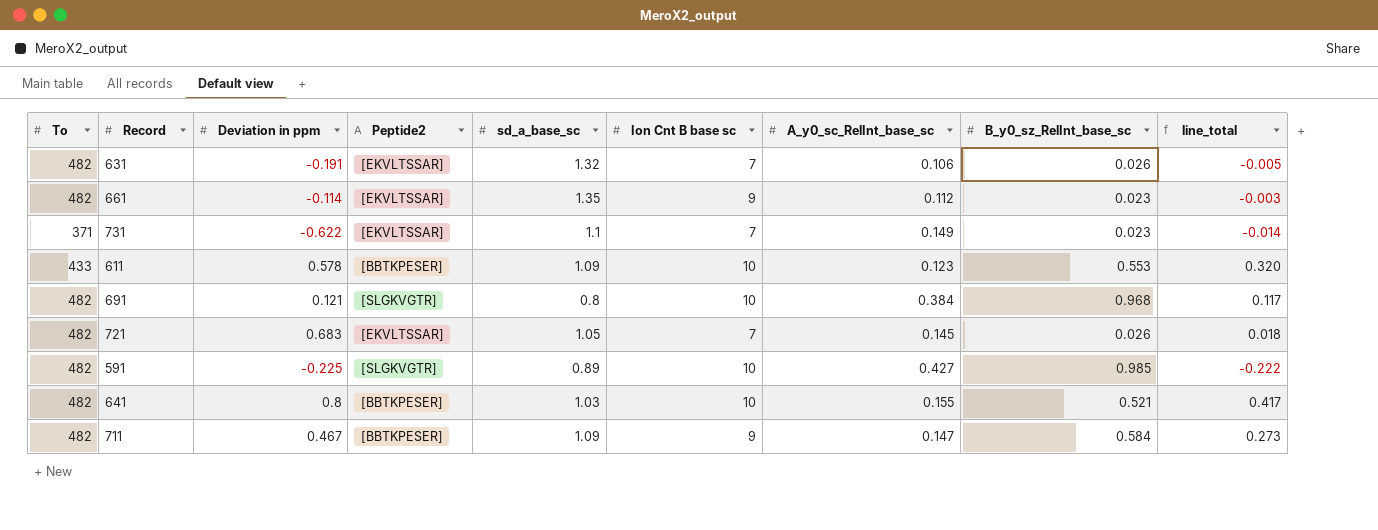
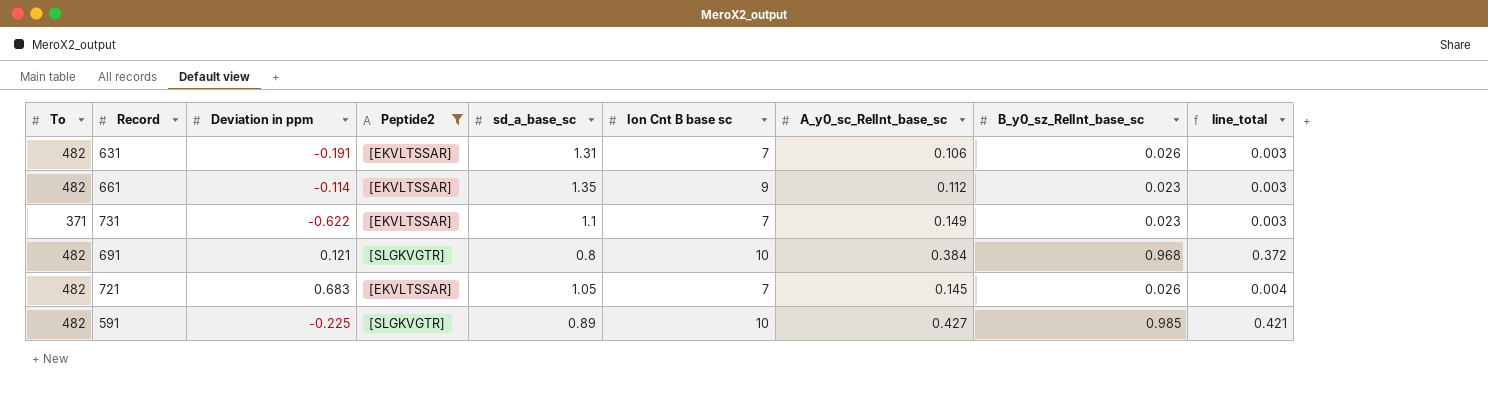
filter: none -> Peptide2 != [BBTKPESER]
column line_total | formula: [Deviation in ppm] * [B_y0_sz_RelInt_base_sc] -> [A_y0_sc_RelInt_base_sc] * [B_y0_sz_RelInt_base_sc]
631 | sd_a_base_sc: 1.32 -> 1.31

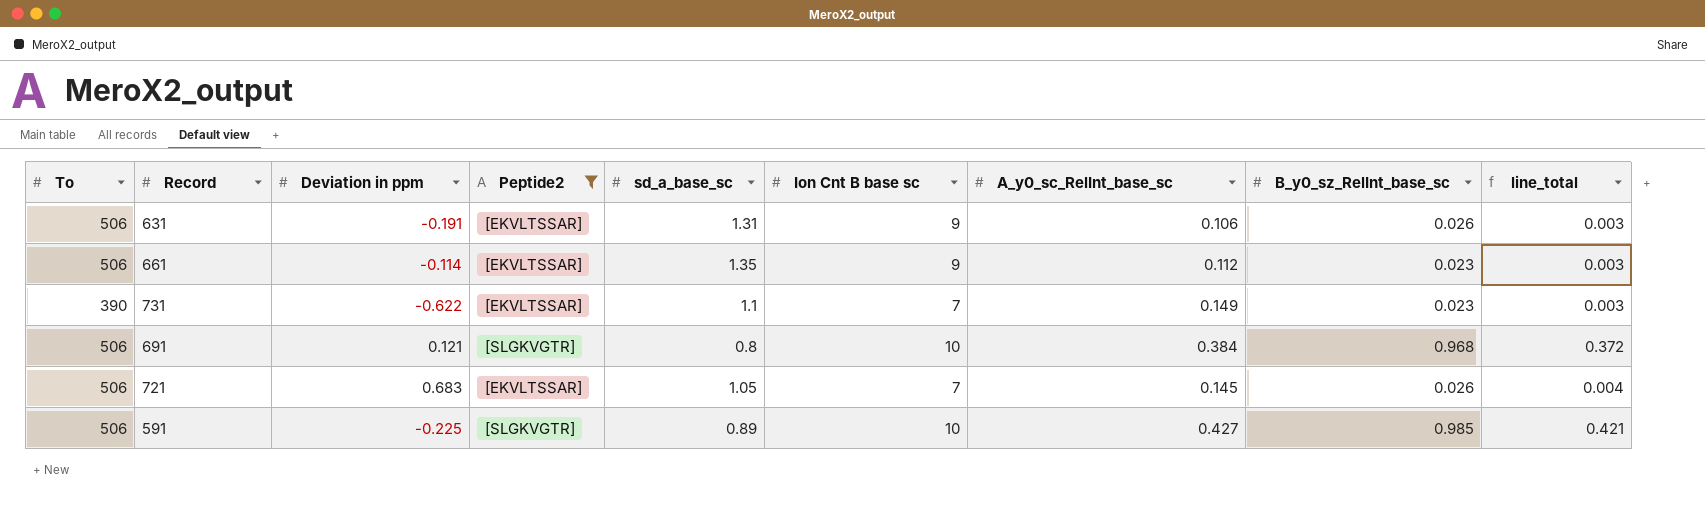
631 | To: 482 -> 506
631 | Ion Cnt B base sc: 7 -> 9
661 | To: 482 -> 506
731 | To: 371 -> 390
691 | To: 482 -> 506
721 | To: 482 -> 506
591 | To: 482 -> 506

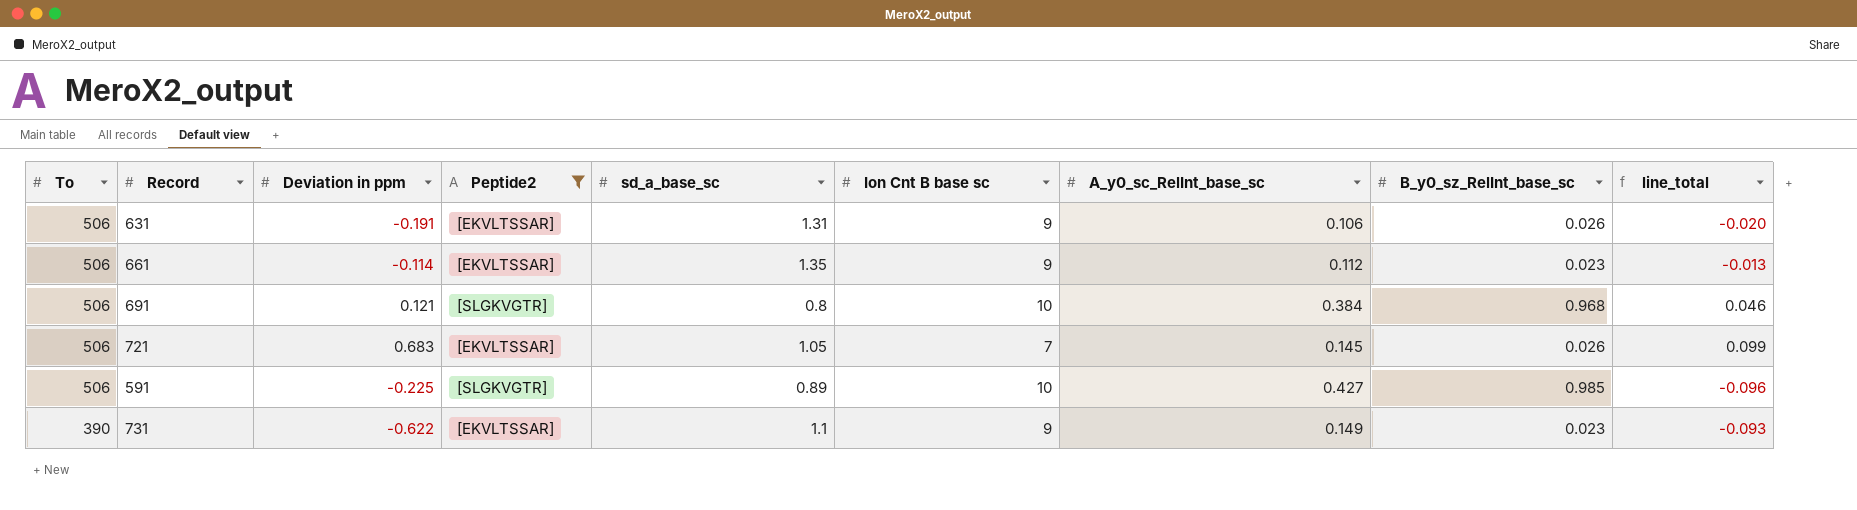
row order: none -> To descending
column line_total | formula: [A_y0_sc_RelInt_base_sc] * [B_y0_sz_RelInt_base_sc] -> [Deviation in ppm] * [A_y0_sc_RelInt_base_sc]
731 | Ion Cnt B base sc: 7 -> 9

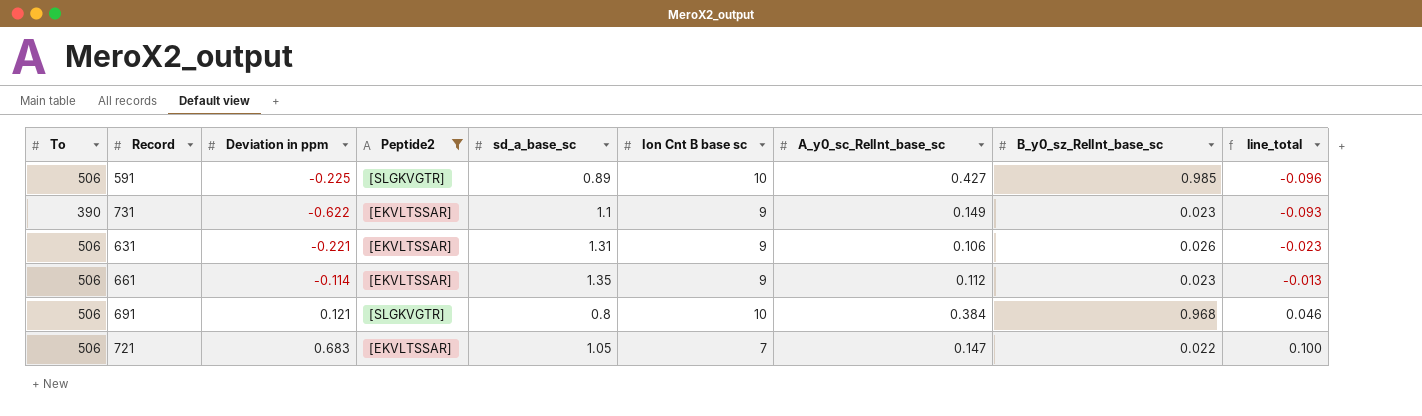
row order: To descending -> line_total ascending
631 | Deviation in ppm: -0.191 -> -0.221
631 | line_total: -0.020 -> -0.023
721 | A_y0_sc_RelInt_base_sc: 0.145 -> 0.147
721 | B_y0_sz_RelInt_base_sc: 0.026 -> 0.022
721 | line_total: 0.099 -> 0.100

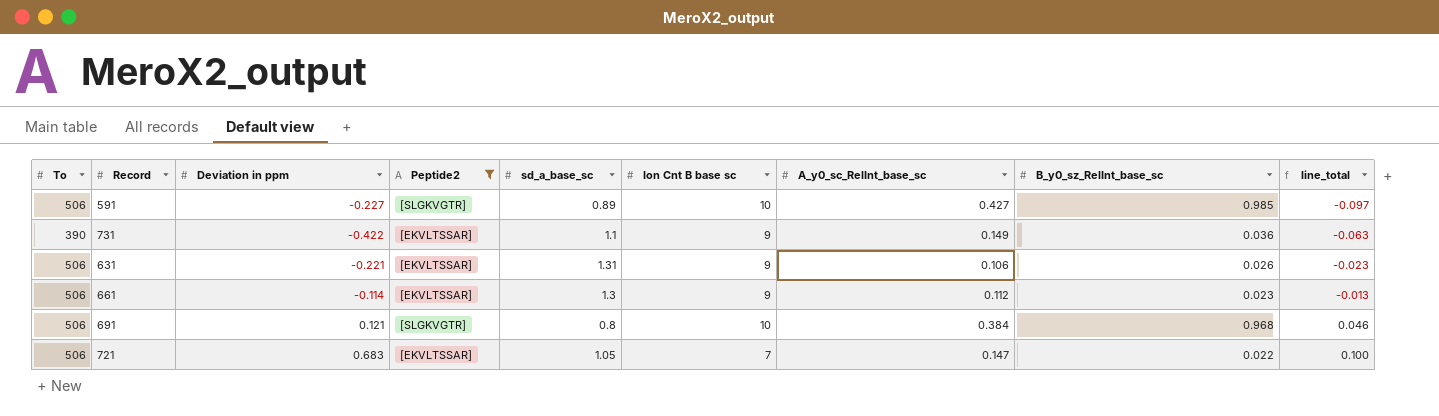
591 | Deviation in ppm: -0.225 -> -0.227
591 | line_total: -0.096 -> -0.097
731 | Deviation in ppm: -0.622 -> -0.422
731 | B_y0_sz_RelInt_base_sc: 0.023 -> 0.036
731 | line_total: -0.093 -> -0.063
661 | sd_a_base_sc: 1.35 -> 1.3

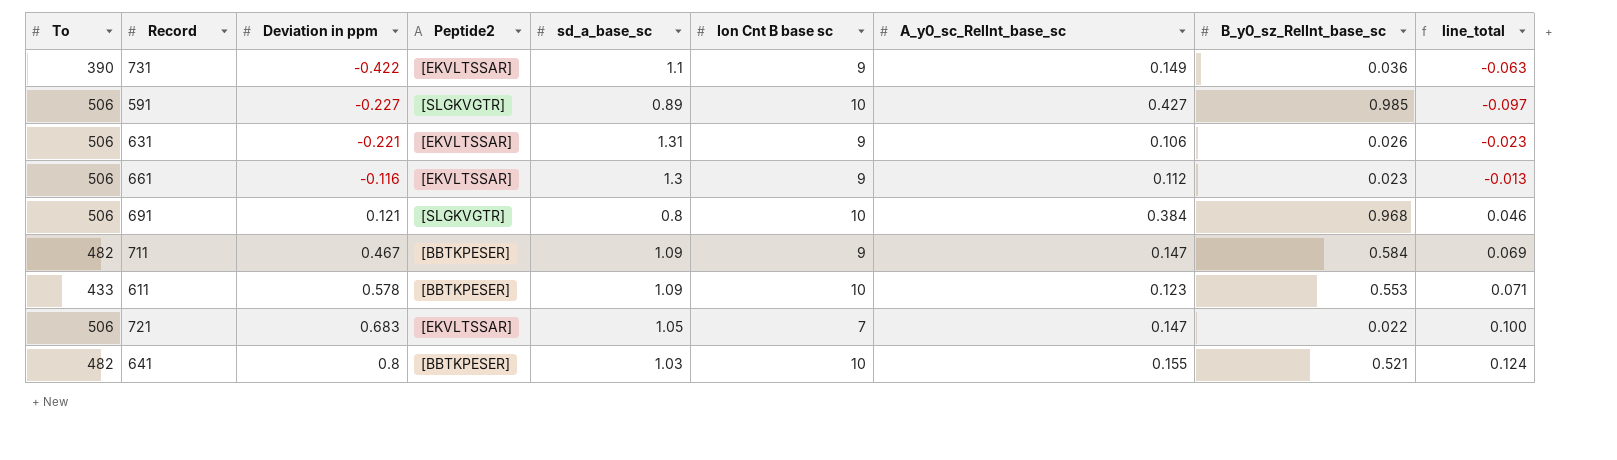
filter: Peptide2 != [BBTKPESER] -> none
row order: line_total ascending -> Deviation in ppm ascending
661 | Deviation in ppm: -0.114 -> -0.116

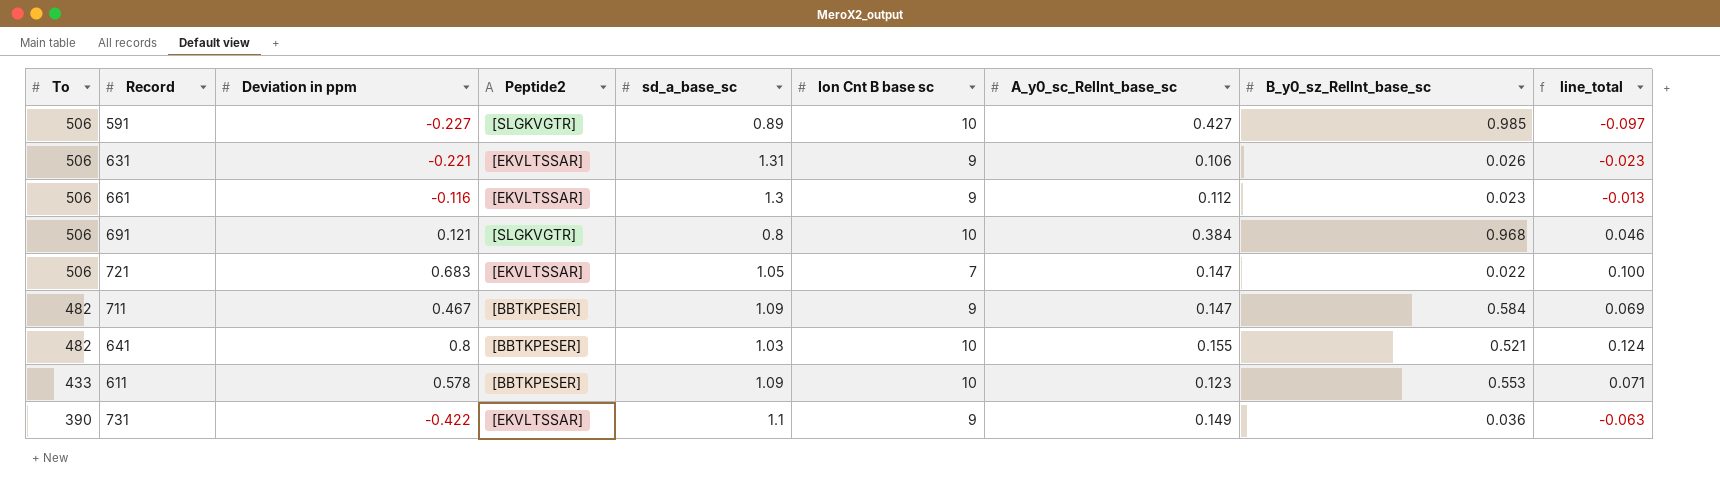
row order: Deviation in ppm ascending -> To descending

